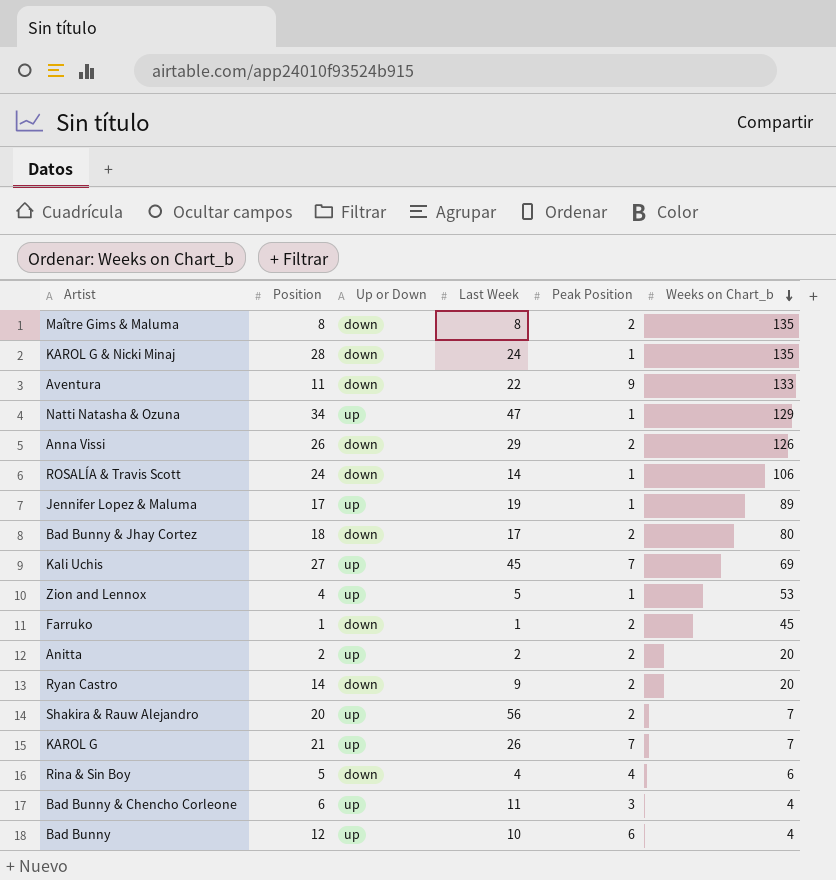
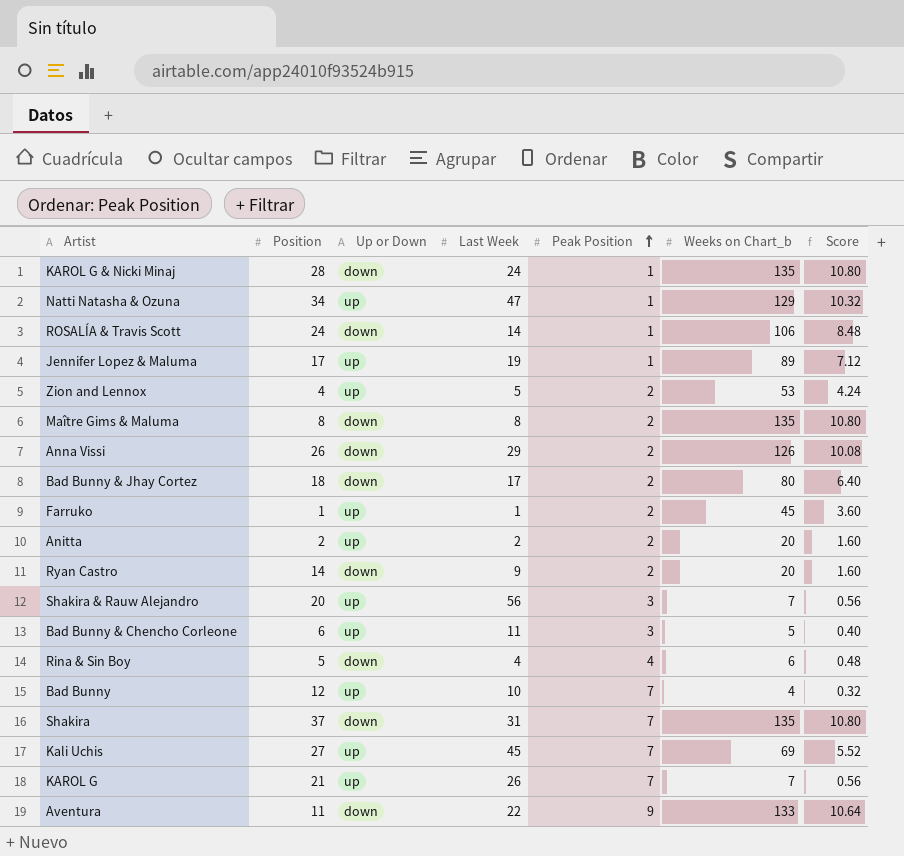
row order: Weeks on Chart_b descending -> Peak Position ascending
column Score | formula: none -> [Weeks on Chart_b] * 0.08
Zion and Lennox | Peak Position: 1 -> 2
Farruko | Up or Down: down -> up
Shakira & Rauw Alejandro | Peak Position: 2 -> 3
Bad Bunny & Chencho Corleone | Weeks on Chart_b: 4 -> 5
Bad Bunny | Peak Position: 6 -> 7
row Shakira: none -> 37 | down | 31 | 7 | 135 | 10.80

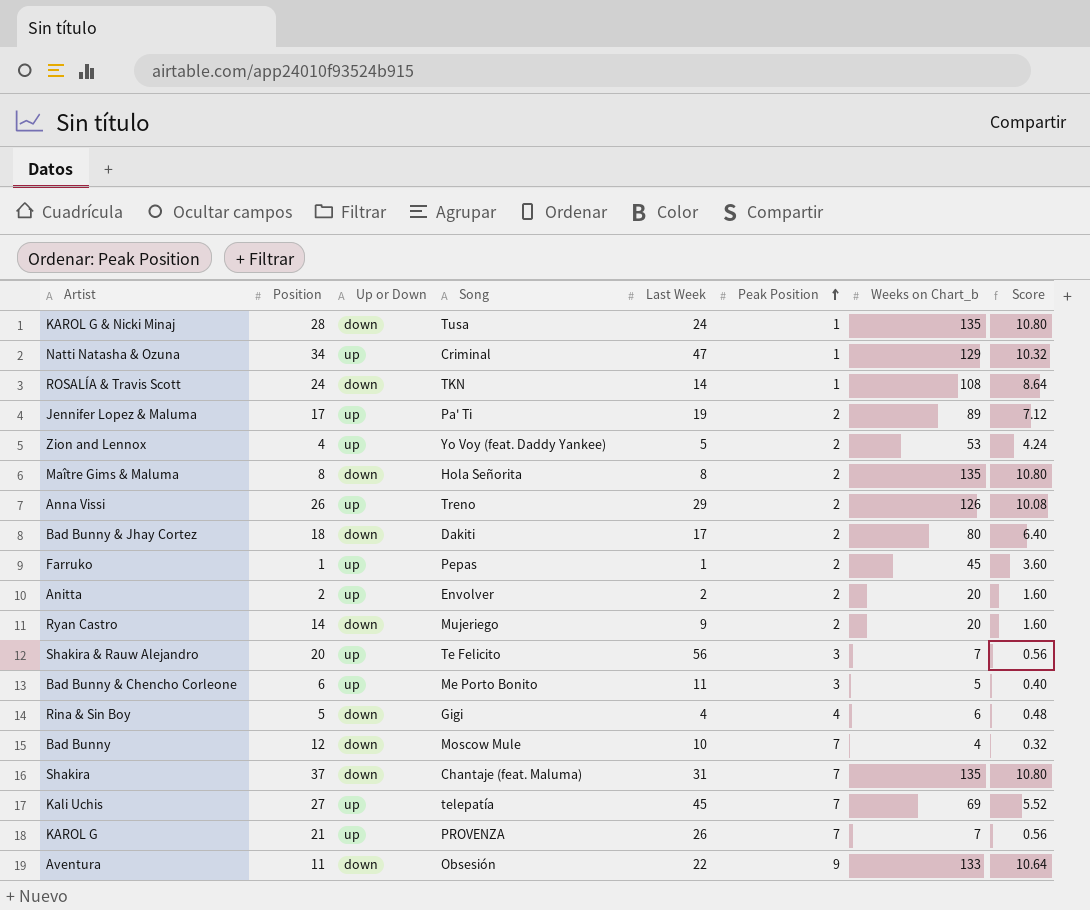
column Song | position: none -> 4
ROSALÍA & Travis Scott | Weeks on Chart_b: 106 -> 108
ROSALÍA & Travis Scott | Score: 8.48 -> 8.64
Jennifer Lopez & Maluma | Peak Position: 1 -> 2
Anna Vissi | Up or Down: down -> up
Bad Bunny | Up or Down: up -> down

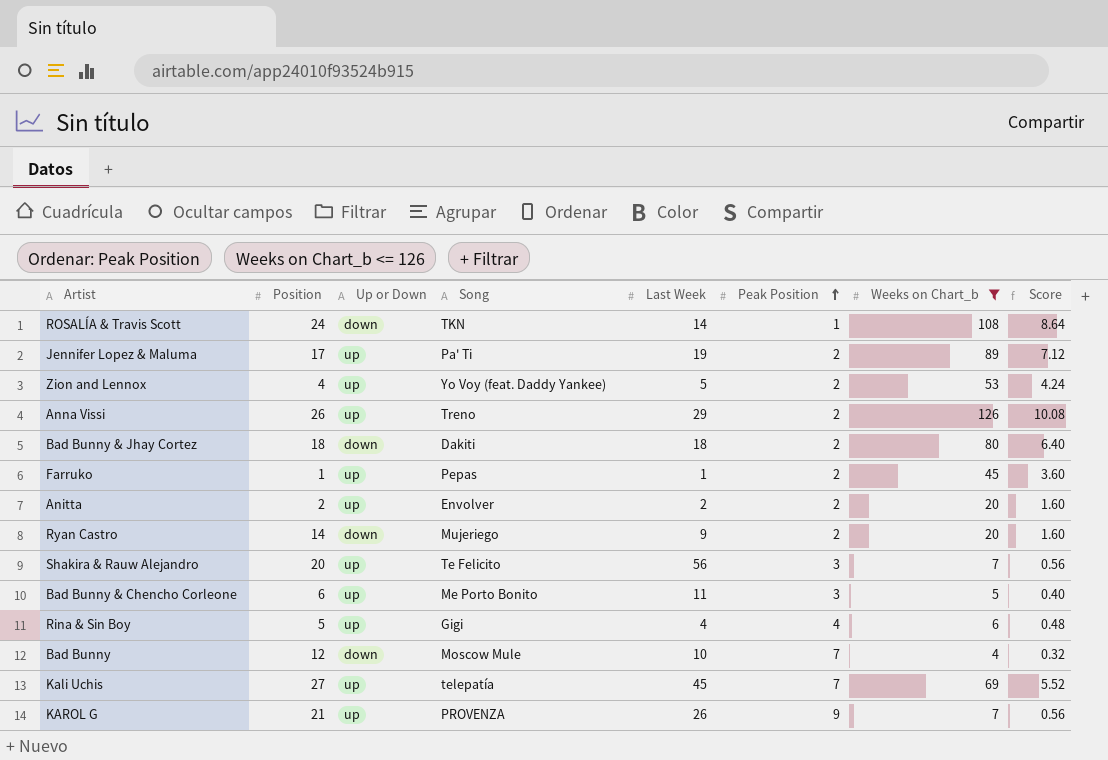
filter: none -> Weeks on Chart_b <= 126
Bad Bunny & Jhay Cortez | Last Week: 17 -> 18
Rina & Sin Boy | Up or Down: down -> up
KAROL G | Peak Position: 7 -> 9

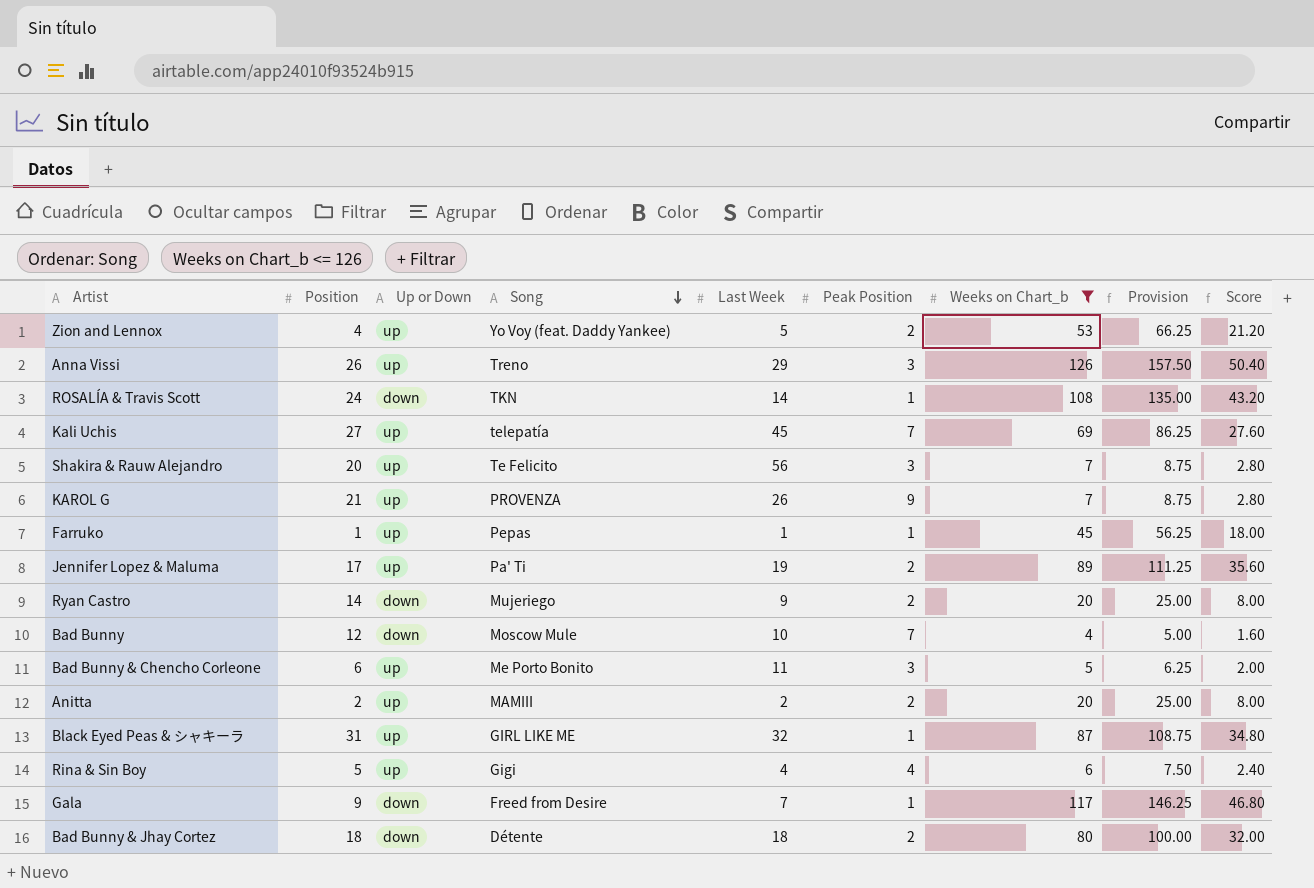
row order: Peak Position ascending -> Song descending
column Provision | formula: none -> [Weeks on Chart_b] * 1.25
column Score | formula: [Weeks on Chart_b] * 0.08 -> [Weeks on Chart_b] * 0.4
Anna Vissi | Peak Position: 2 -> 3
Farruko | Peak Position: 2 -> 1
Anitta | Song: Envolver -> MAMIII
row Black Eyed Peas & シャキーラ: none -> 31 | up | GIRL LIKE ME | 32 | 1 | 87 | 108.75 | 34.80
row Gala: none -> 9 | down | Freed from Desire | 7 | 1 | 117 | 146.25 | 46.80
Bad Bunny & Jhay Cortez | Song: Dakiti -> Détente

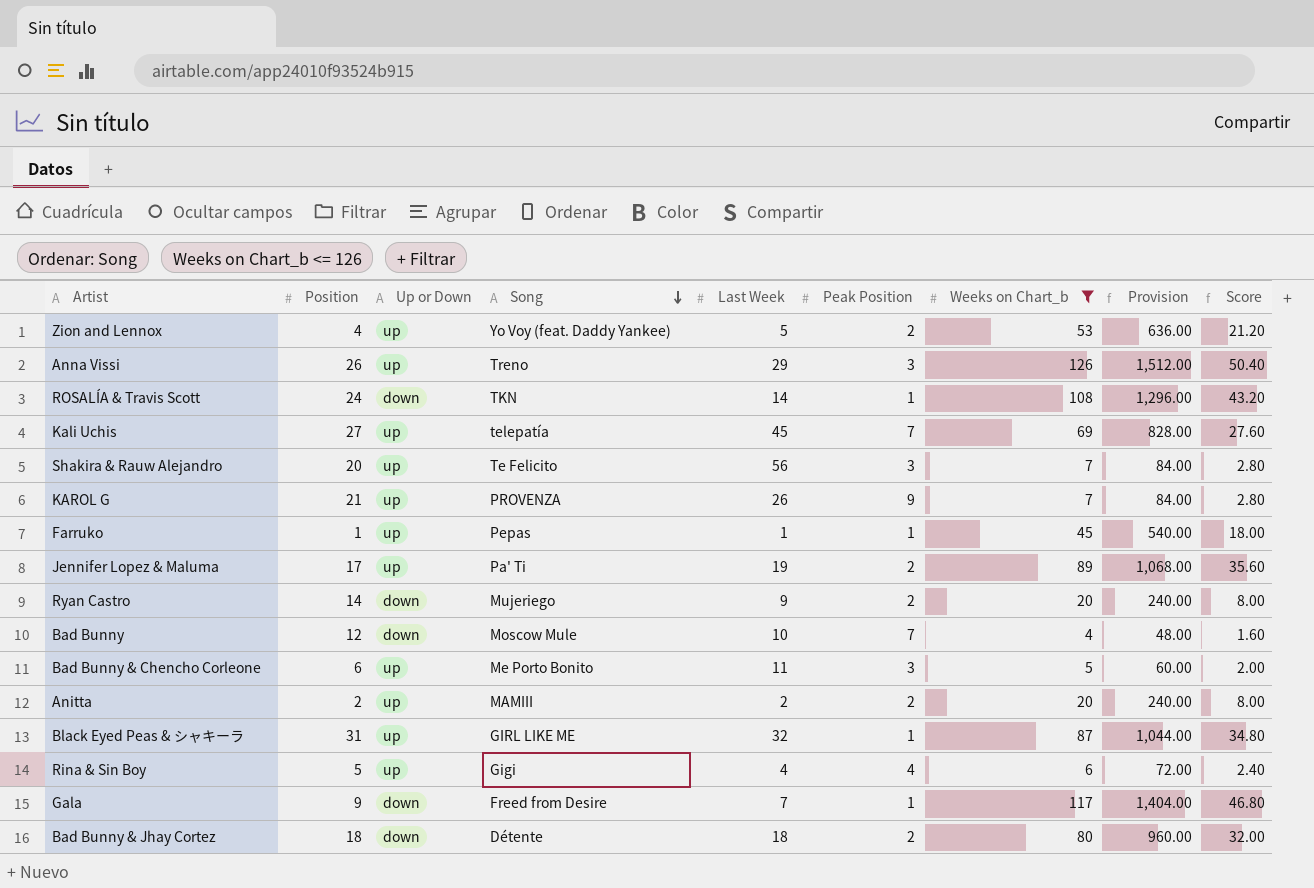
column Provision | formula: [Weeks on Chart_b] * 1.25 -> [Weeks on Chart_b] * 12

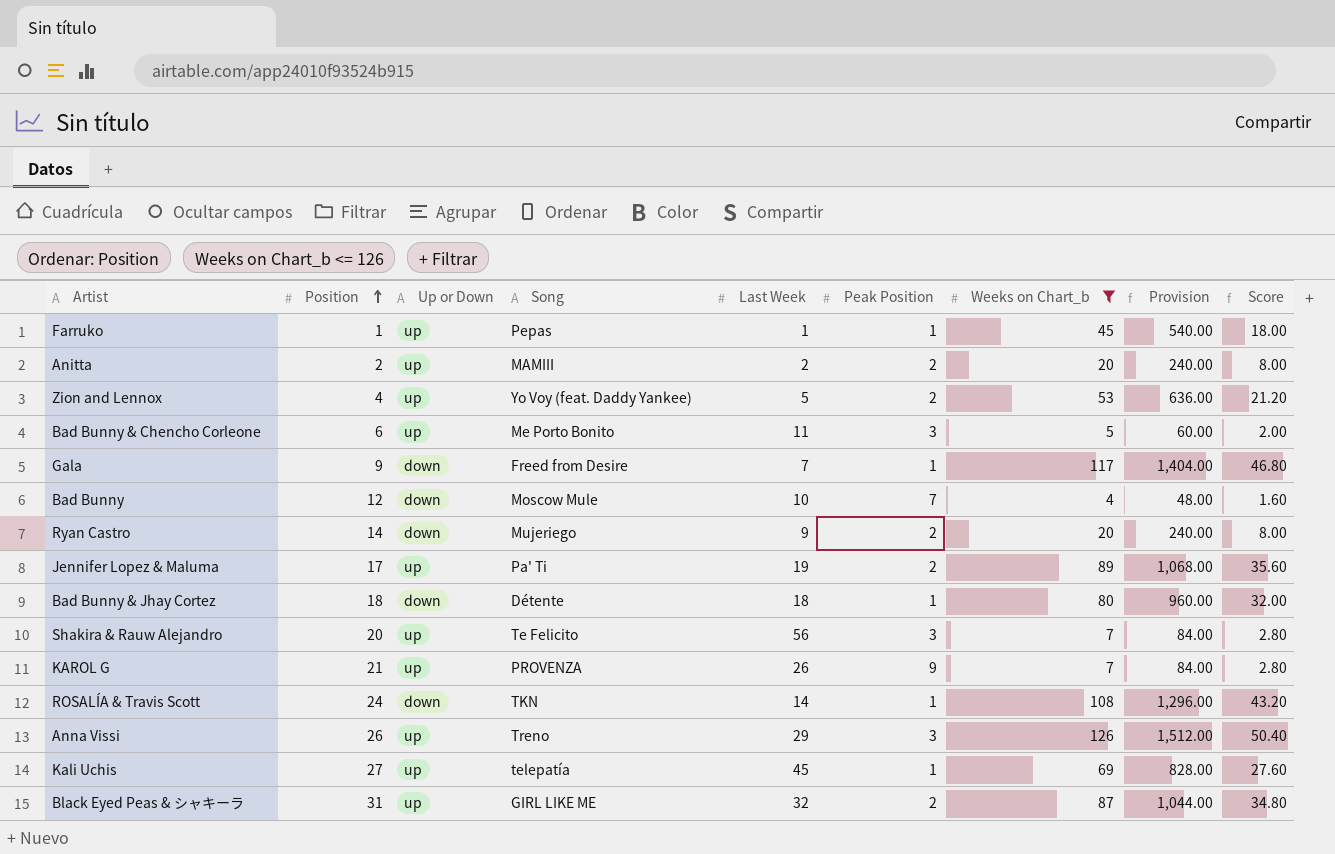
row order: Song descending -> Position ascending
row Rina & Sin Boy: 5 | up | Gigi | 4 | 4 | 6 | 72.00 | 2.40 -> none
Bad Bunny & Jhay Cortez | Peak Position: 2 -> 1
Kali Uchis | Peak Position: 7 -> 1
Black Eyed Peas & シャキーラ | Peak Position: 1 -> 2

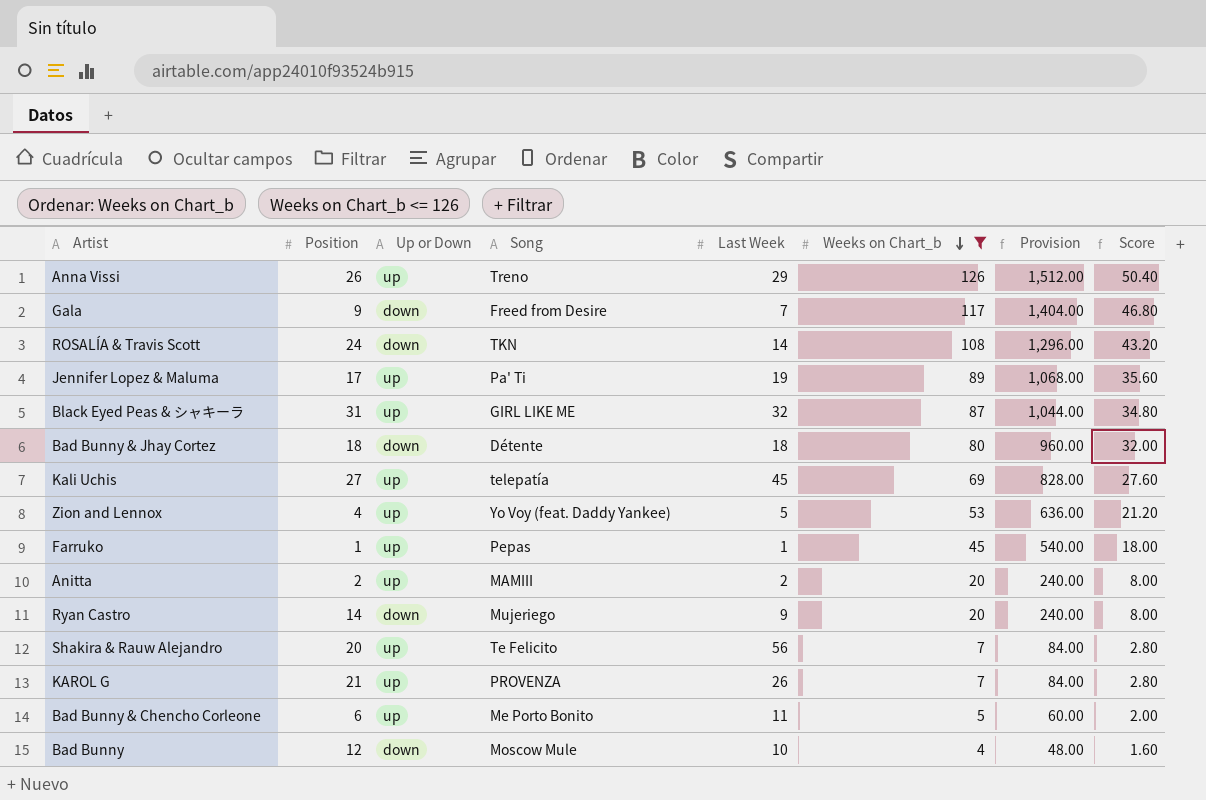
row order: Position ascending -> Weeks on Chart_b descending
column Peak Position | position: 6 -> none

